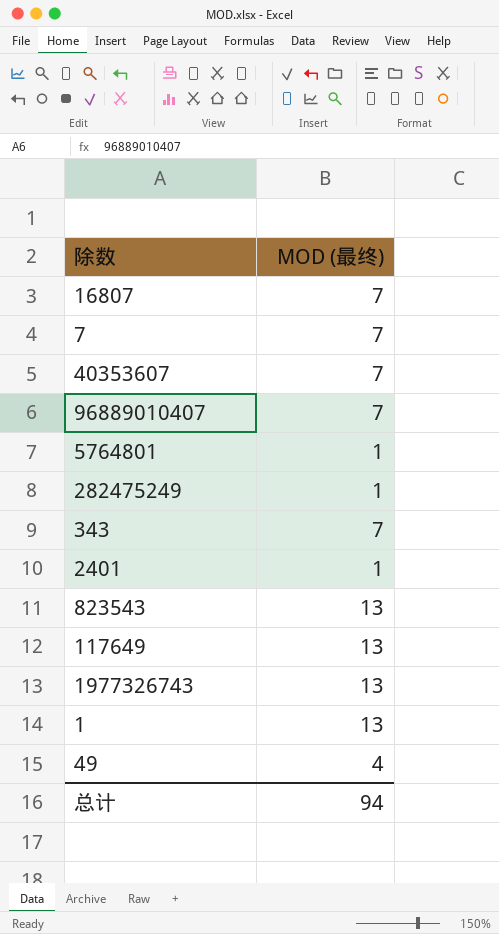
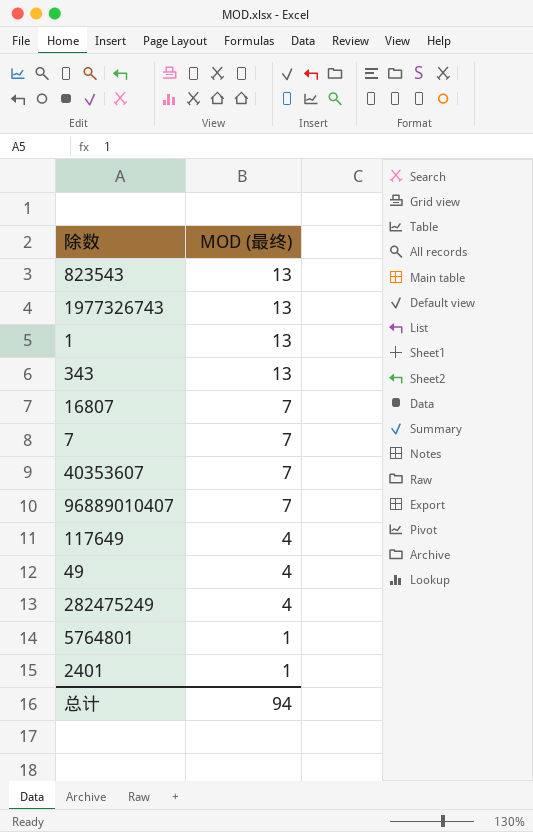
row order: none -> MOD (最终) descending
343 | MOD (最终): 7 -> 13
117649 | MOD (最终): 13 -> 4
282475249 | MOD (最终): 1 -> 4

